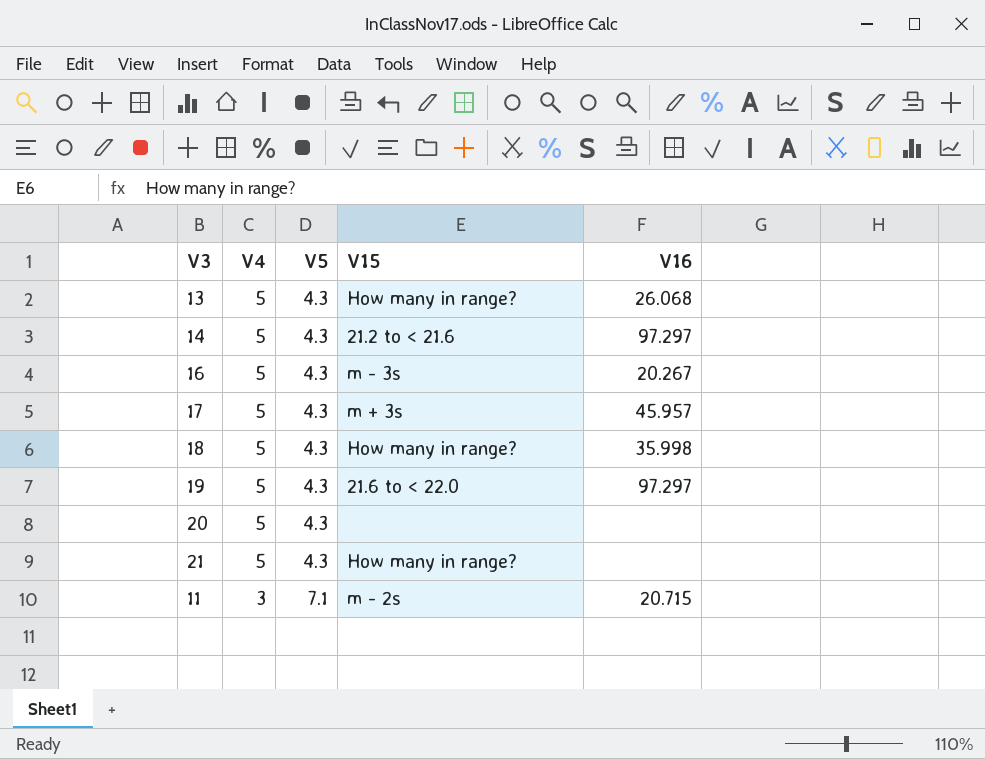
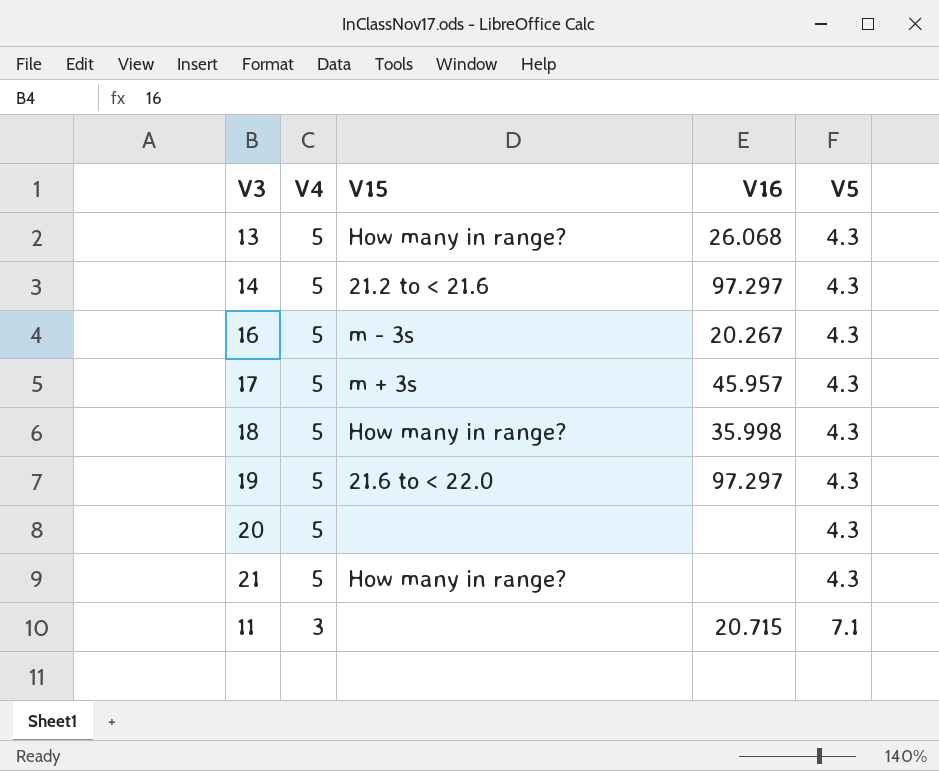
column V5 | position: 3 -> 5
11 | V15: m - 2s -> none

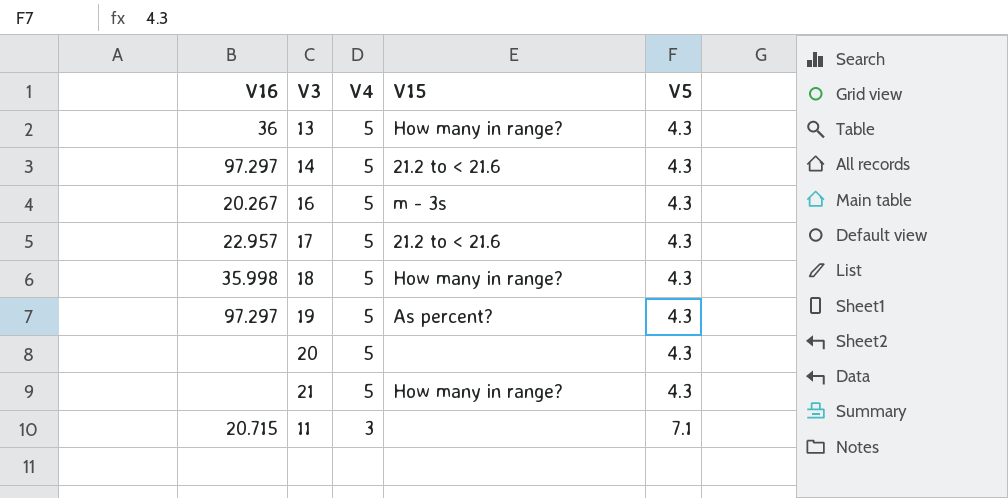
column V16 | position: 4 -> 1
13 | V16: 26.068 -> 36
17 | V16: 45.957 -> 22.957
17 | V15: m + 3s -> 21.2 to < 21.6
19 | V15: 21.6 to < 22.0 -> As percent?

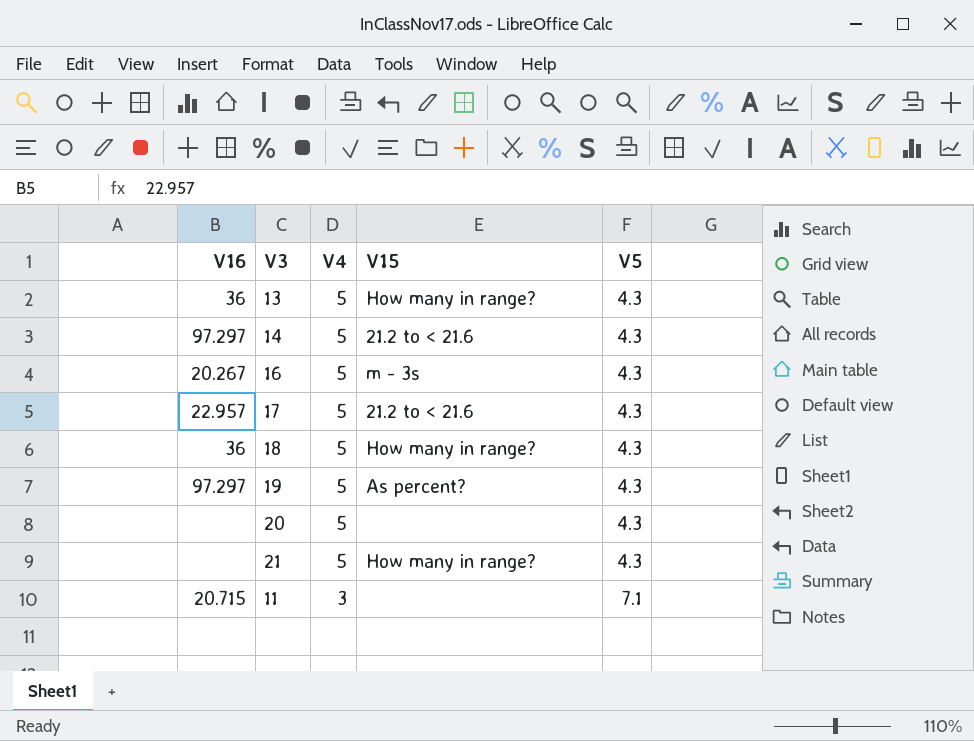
18 | V16: 35.998 -> 36

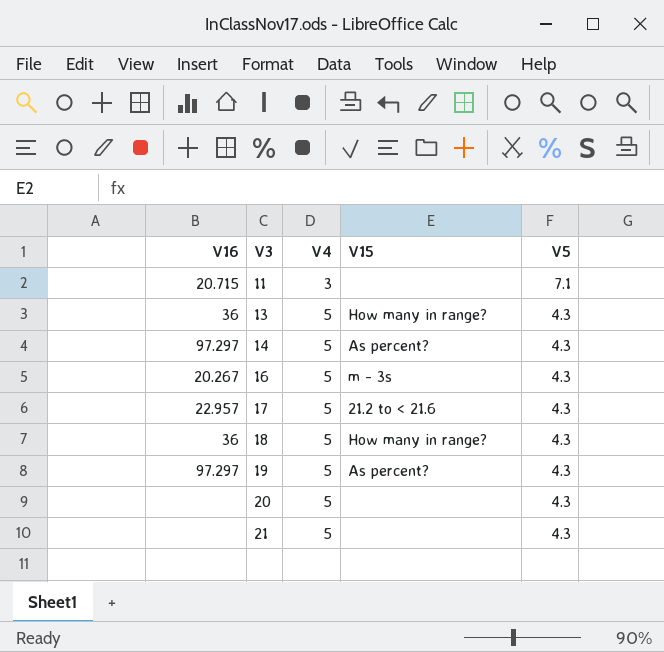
row order: V4 descending -> V3 ascending
14 | V15: 21.2 to < 21.6 -> As percent?
21 | V15: How many in range? -> none

